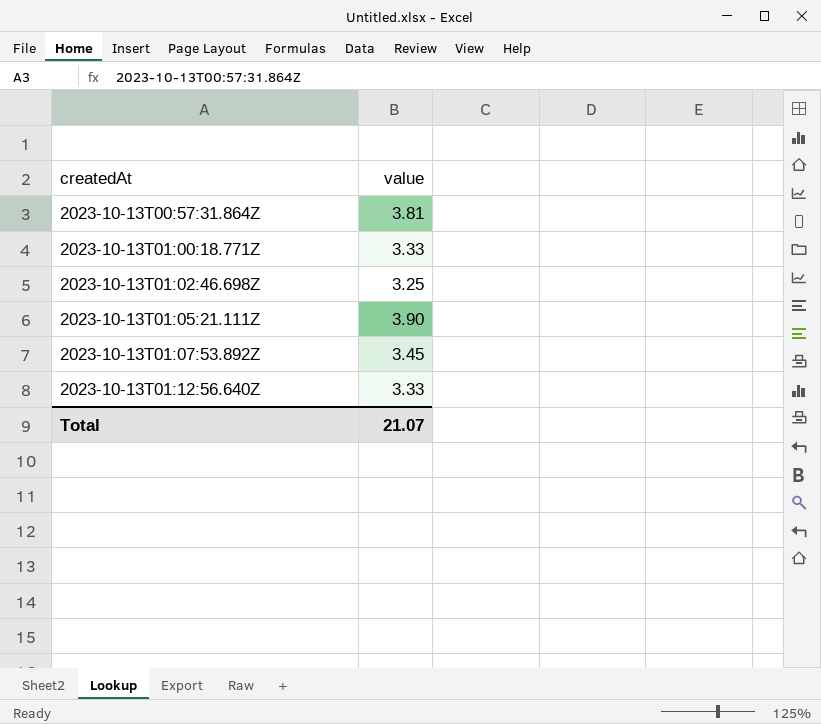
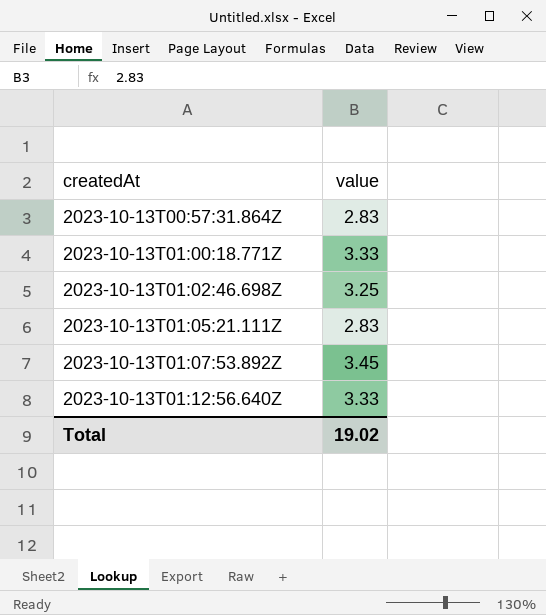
2023-10-13T00:57:31.864Z | value: 3.81 -> 2.83
2023-10-13T01:05:21.111Z | value: 3.90 -> 2.83
Total | value: 21.07 -> 19.02

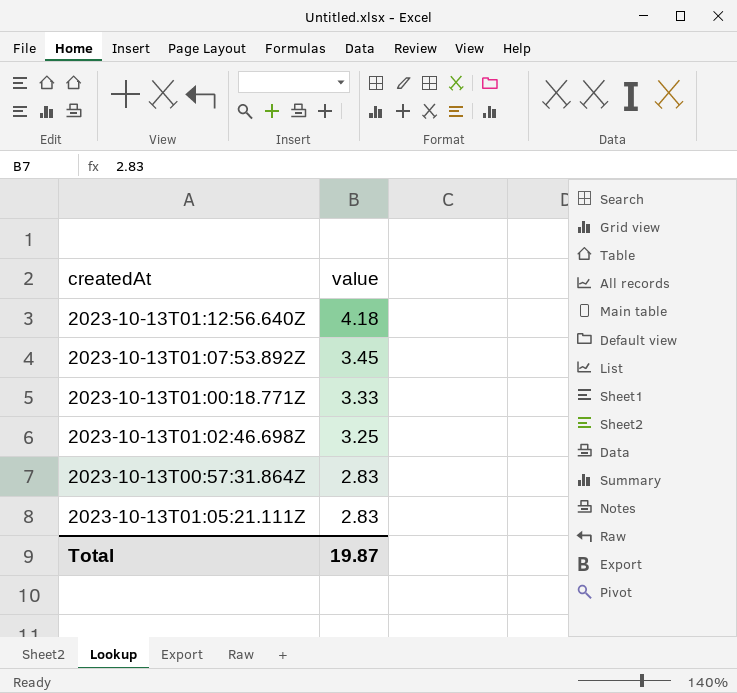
row order: createdAt ascending -> value descending
2023-10-13T01:12:56.640Z | value: 3.33 -> 4.18
Total | value: 19.02 -> 19.87

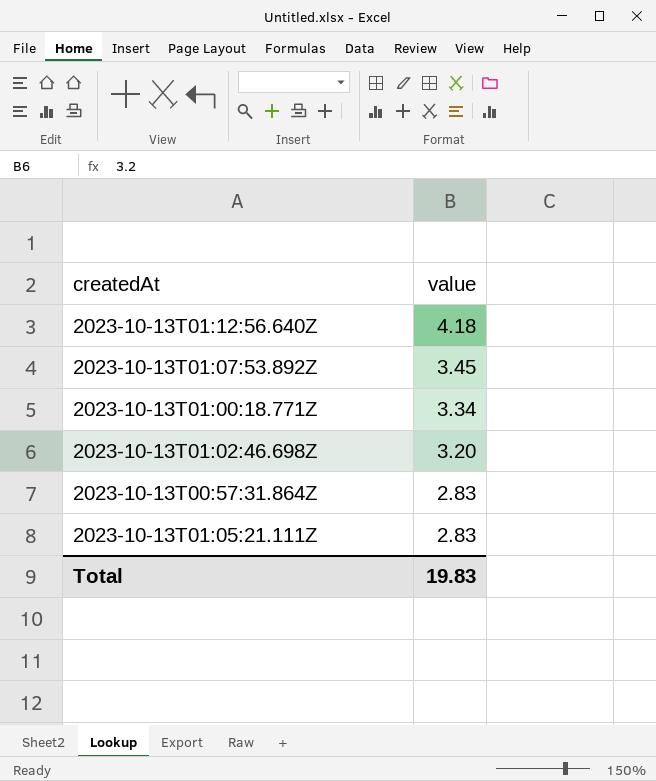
2023-10-13T01:00:18.771Z | value: 3.33 -> 3.34
2023-10-13T01:02:46.698Z | value: 3.25 -> 3.20
Total | value: 19.87 -> 19.83

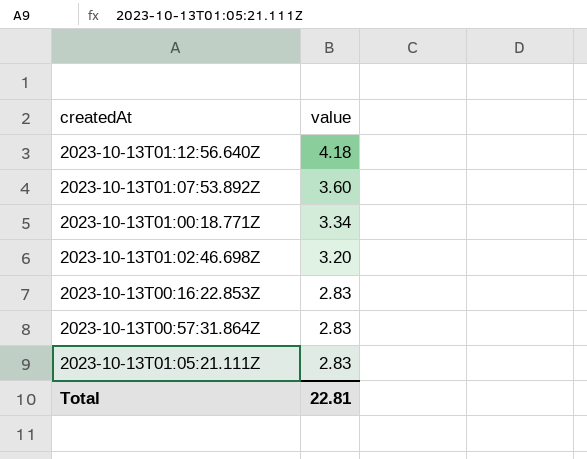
2023-10-13T01:07:53.892Z | value: 3.45 -> 3.60
row 2023-10-13T00:16:22.853Z: none -> 2.83
Total | value: 19.83 -> 22.81

